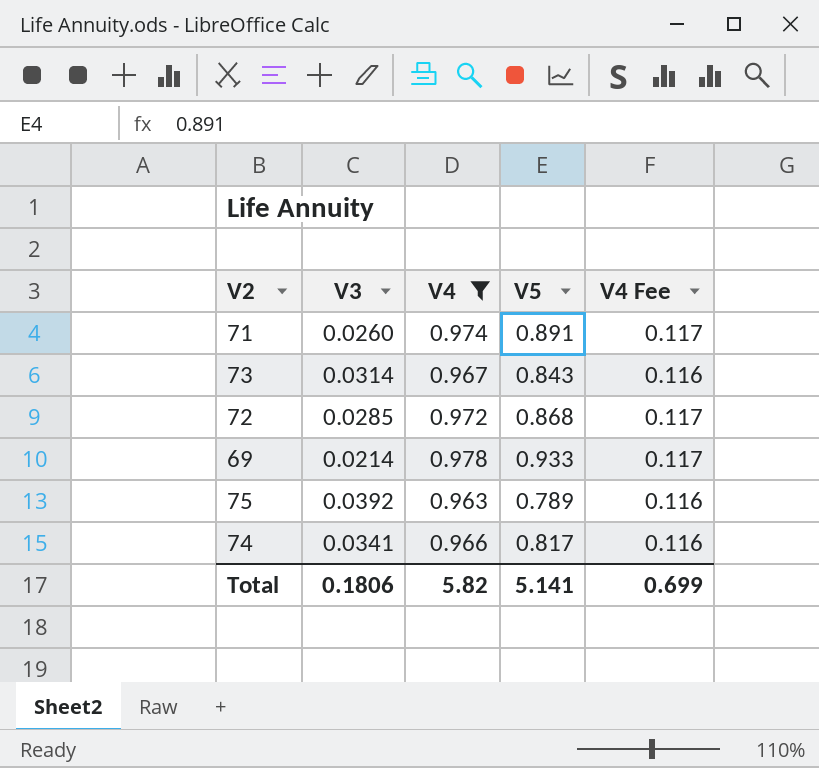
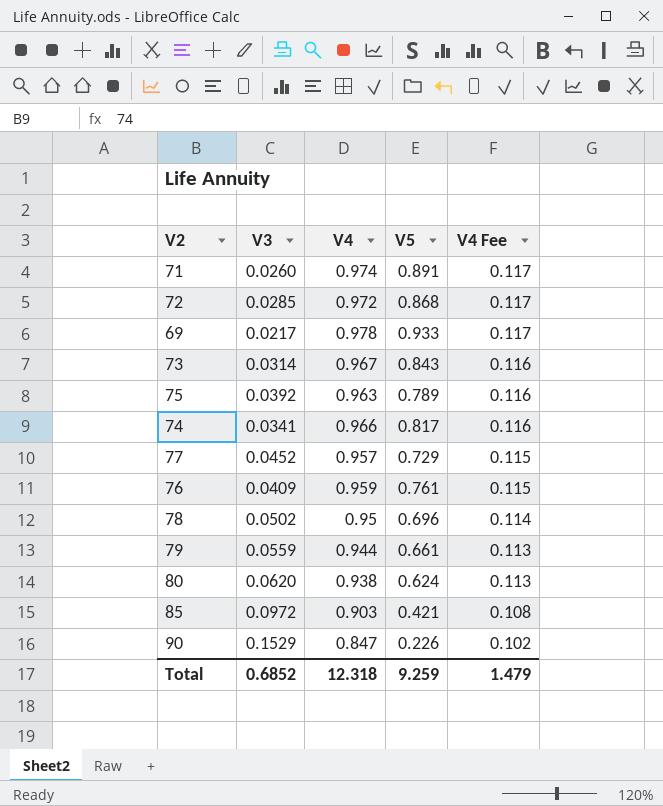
filter: V4 >= 0.963 -> none
row order: none -> V4 Fee descending
69 | V3: 0.0214 -> 0.0217
Total | V3: 0.1806 -> 0.6852
Total | V4: 5.82 -> 12.318
Total | V5: 5.141 -> 9.259
Total | V4 Fee: 0.699 -> 1.479

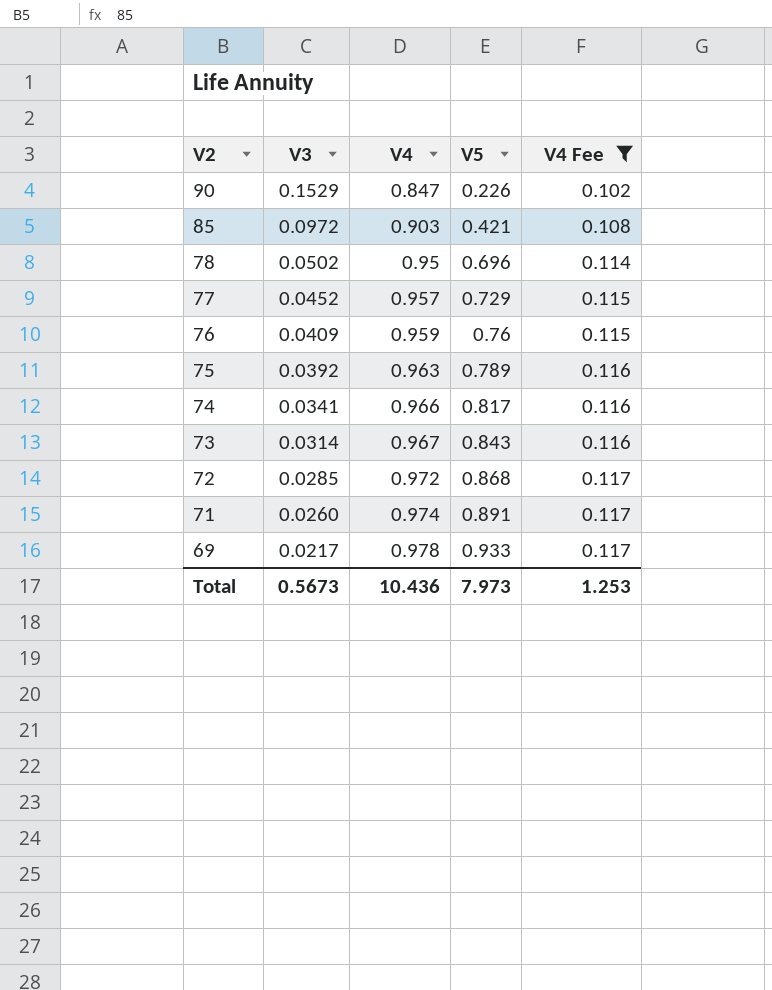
filter: none -> V4 Fee != 0.113
row order: V4 Fee descending -> V2 descending
76 | V5: 0.761 -> 0.76
Total | V3: 0.6852 -> 0.5673
Total | V4: 12.318 -> 10.436
Total | V5: 9.259 -> 7.973
Total | V4 Fee: 1.479 -> 1.253

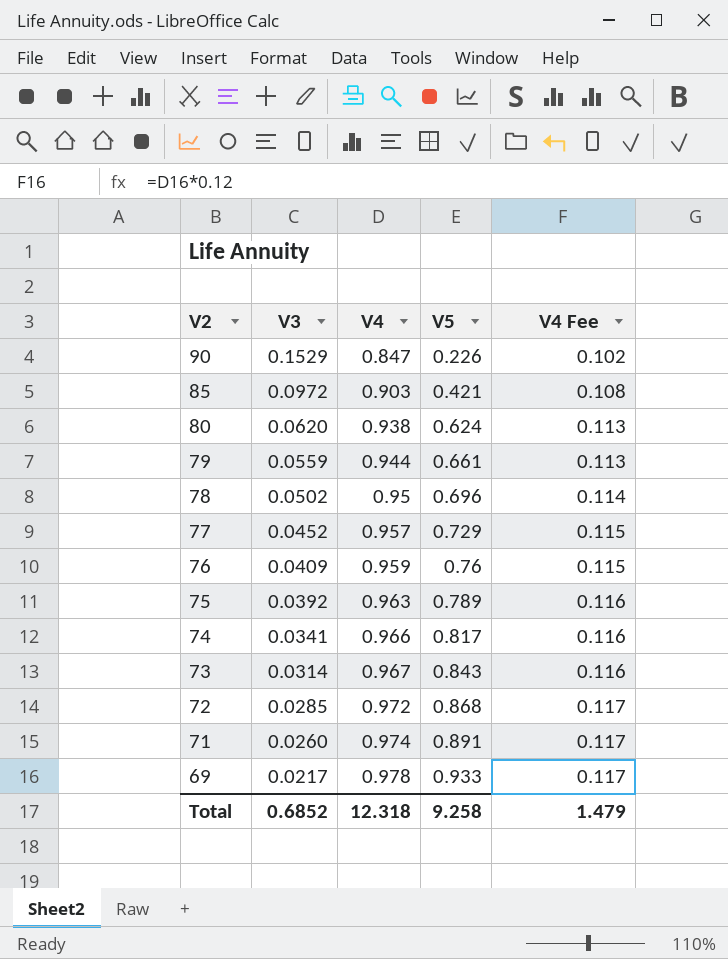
filter: V4 Fee != 0.113 -> none
Total | V3: 0.5673 -> 0.6852
Total | V4: 10.436 -> 12.318
Total | V5: 7.973 -> 9.258
Total | V4 Fee: 1.253 -> 1.479

